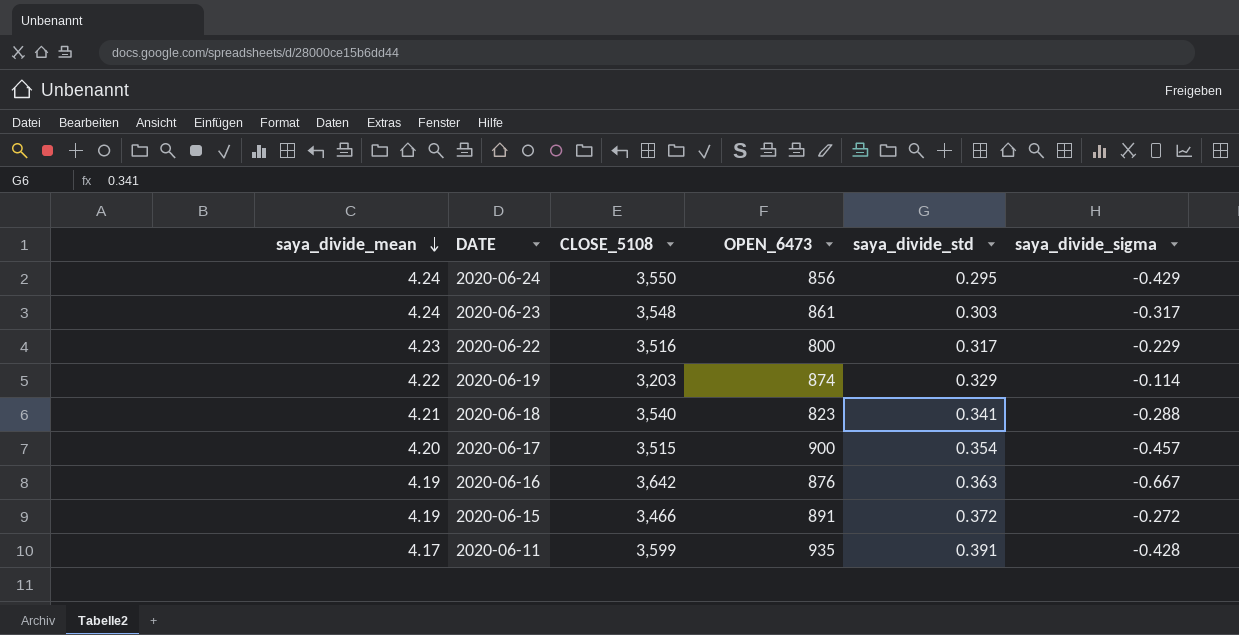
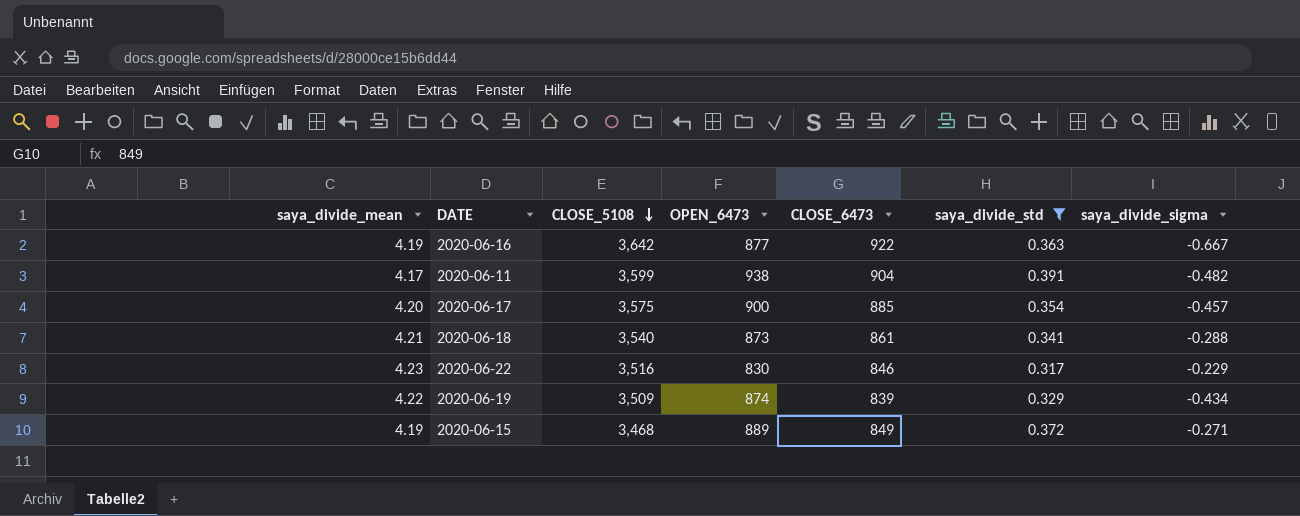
filter: none -> saya_divide_std >= 0.317
row order: saya_divide_mean descending -> CLOSE_5108 descending
column CLOSE_6473 | position: none -> 5
2020-06-16 | OPEN_6473: 876 -> 877
2020-06-11 | OPEN_6473: 935 -> 938
2020-06-11 | saya_divide_sigma: -0.428 -> -0.482
2020-06-17 | CLOSE_5108: 3,515 -> 3,575
2020-06-18 | OPEN_6473: 823 -> 873
2020-06-22 | OPEN_6473: 800 -> 830
2020-06-19 | CLOSE_5108: 3,203 -> 3,509
2020-06-19 | saya_divide_sigma: -0.114 -> -0.434
2020-06-15 | CLOSE_5108: 3,466 -> 3,468
2020-06-15 | OPEN_6473: 891 -> 889
2020-06-15 | saya_divide_sigma: -0.272 -> -0.271

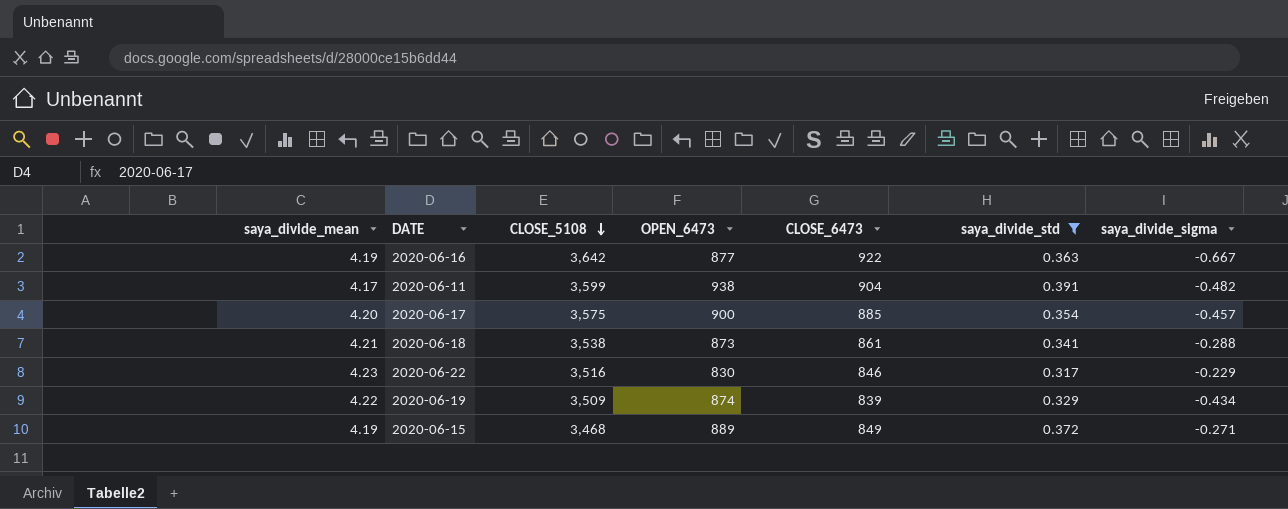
2020-06-18 | CLOSE_5108: 3,540 -> 3,538

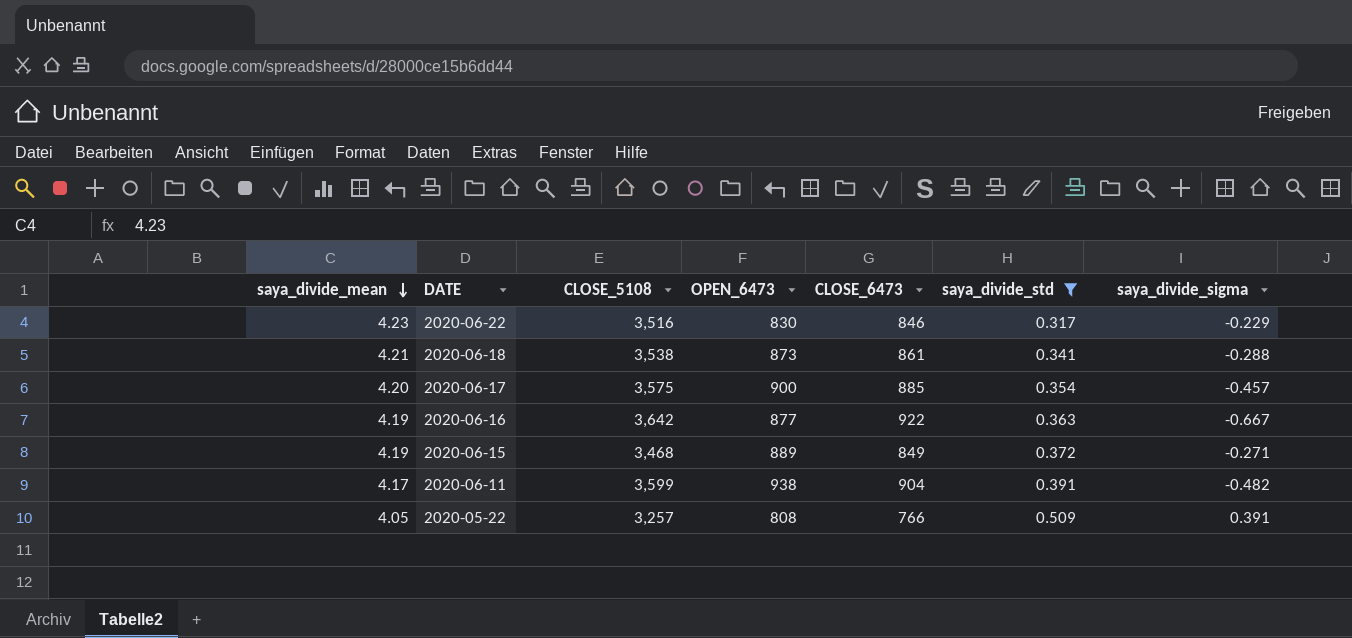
row order: CLOSE_5108 descending -> saya_divide_mean descending
row 2020-06-19: 4.22 | 3,509 | 874 | 839 | 0.329 | -0.434 -> none
row 2020-05-22: none -> 4.05 | 3,257 | 808 | 766 | 0.509 | 0.391

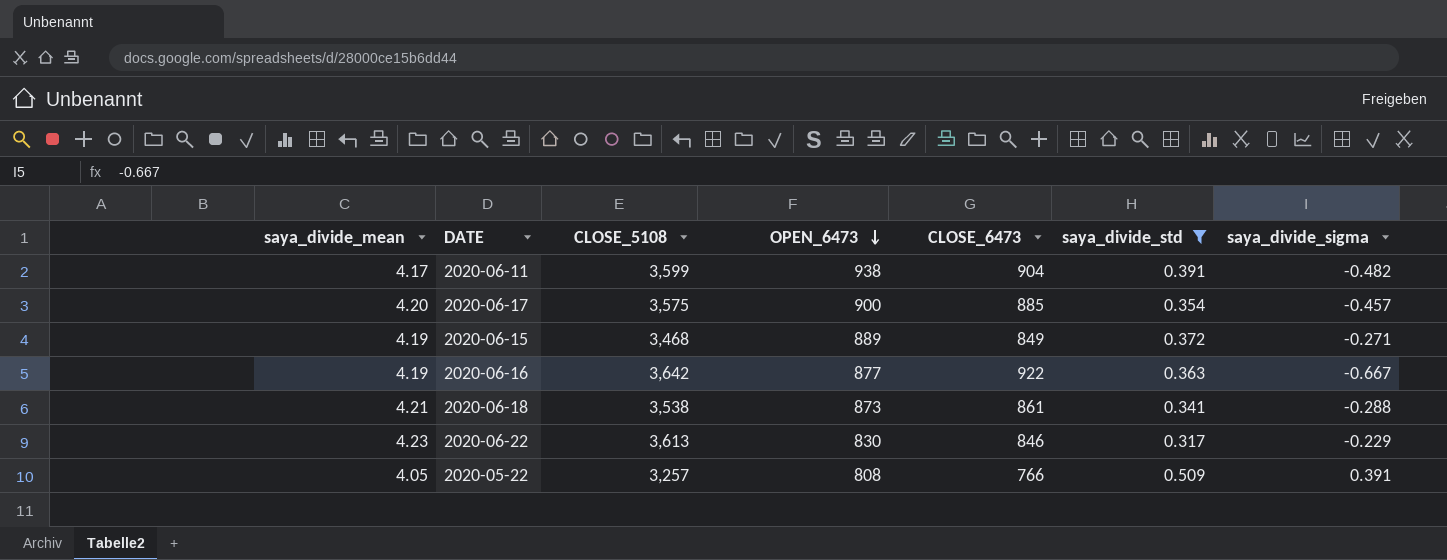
row order: saya_divide_mean descending -> OPEN_6473 descending
2020-06-22 | CLOSE_5108: 3,516 -> 3,613

